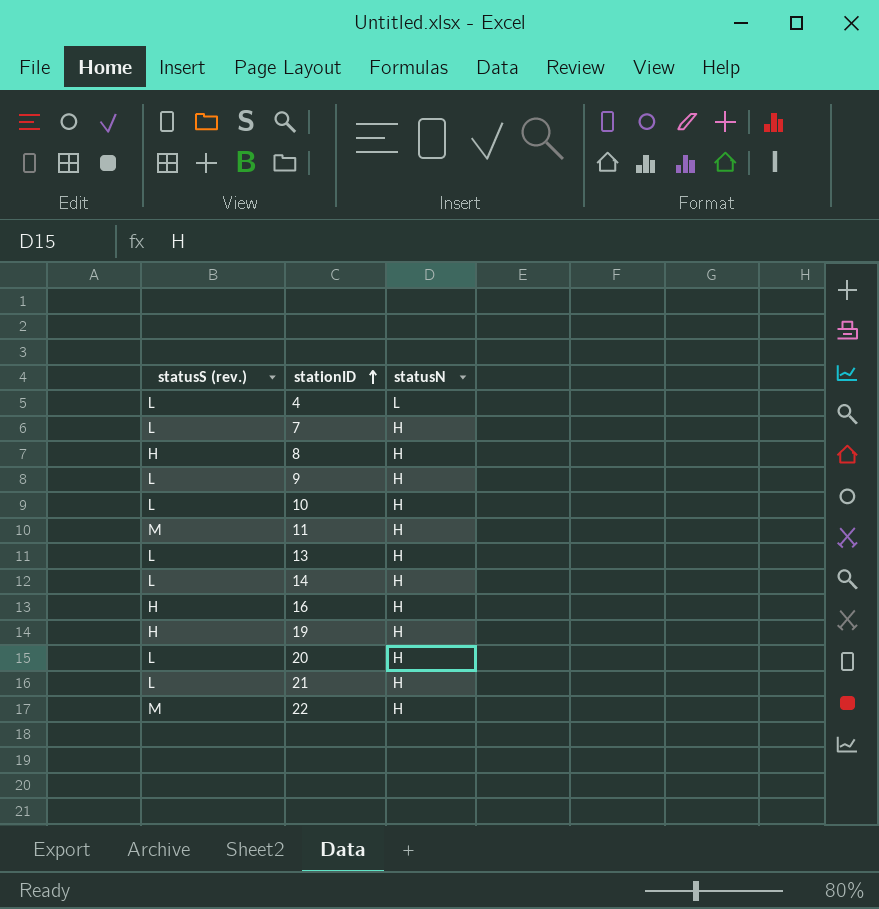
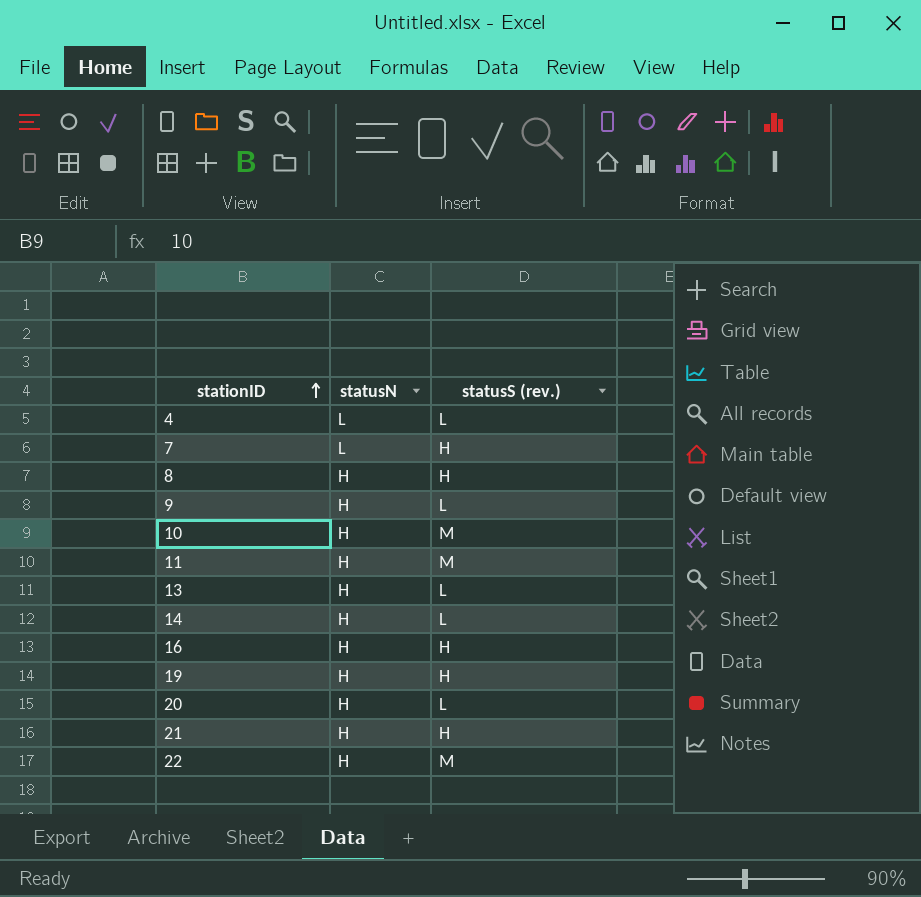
column statusS (rev.) | position: 1 -> 3
7 | statusN: H -> L
7 | statusS (rev.): L -> H
10 | statusS (rev.): L -> M
21 | statusS (rev.): L -> H

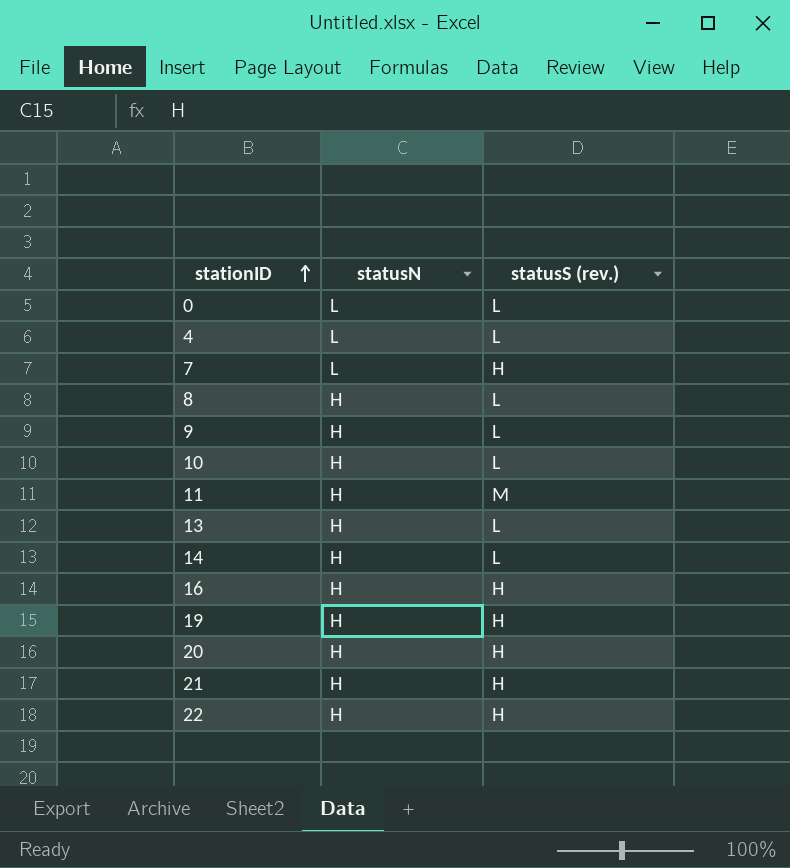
row 0: none -> L | L
8 | statusS (rev.): H -> L
10 | statusS (rev.): M -> L
20 | statusS (rev.): L -> H
22 | statusS (rev.): M -> H

